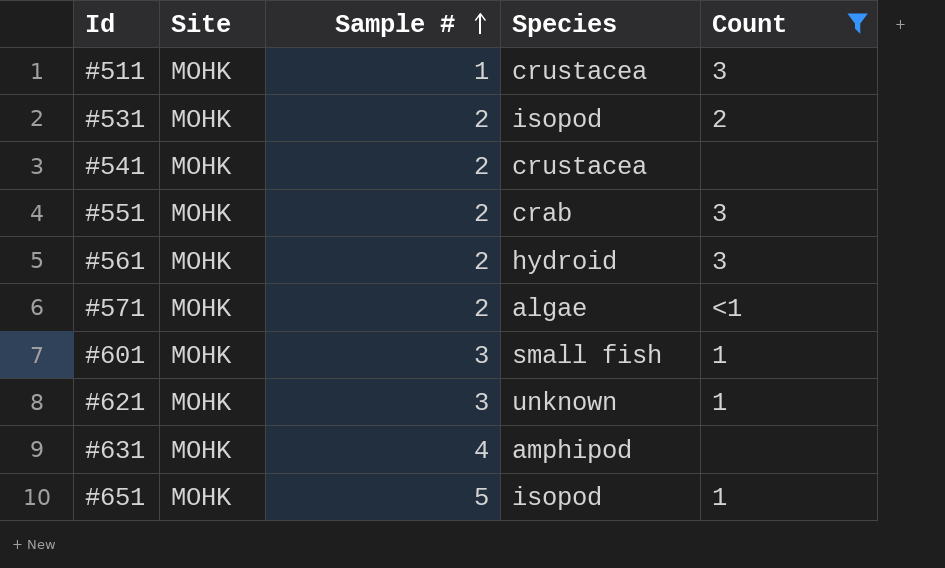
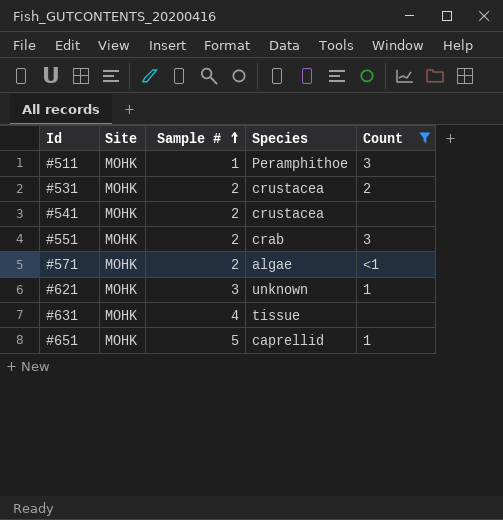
row #561: MOHK | 2 | hydroid | 3 -> none
row #601: MOHK | 3 | small fish | 1 -> none
#511 | Species: crustacea -> Peramphithoe
#531 | Species: isopod -> crustacea
#631 | Species: amphipod -> tissue
#651 | Species: isopod -> caprellid

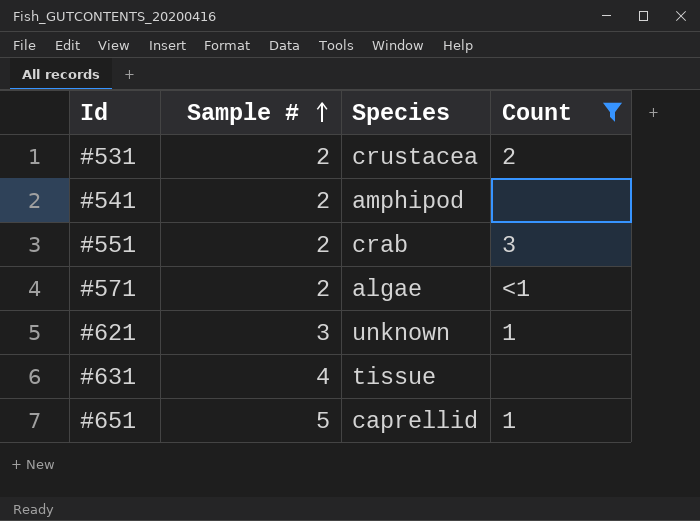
column Site | position: 2 -> none
row #511: MOHK | 1 | Peramphithoe | 3 -> none
#541 | Species: crustacea -> amphipod

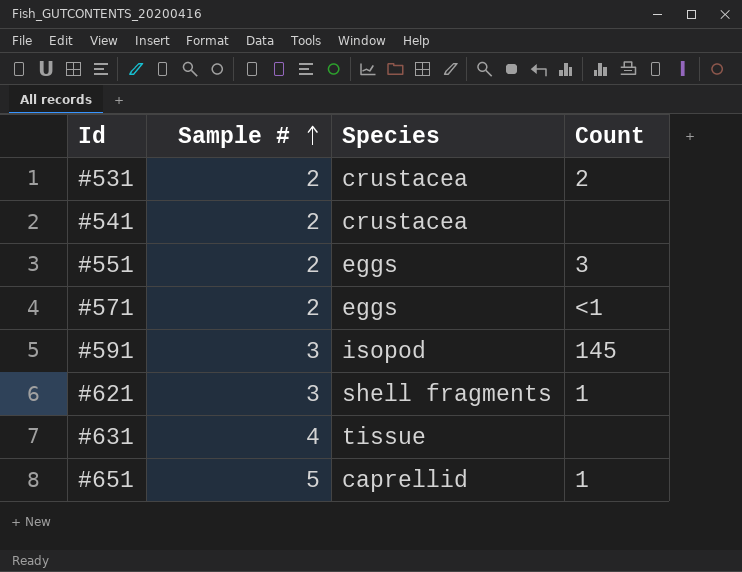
filter: Count != 145 -> none
#541 | Species: amphipod -> crustacea
#551 | Species: crab -> eggs
#571 | Species: algae -> eggs
#621 | Species: unknown -> shell fragments

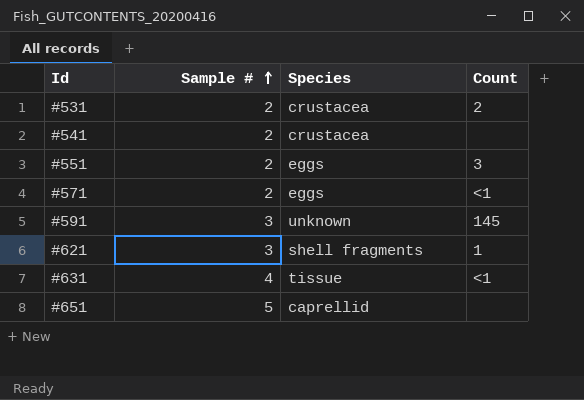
#591 | Species: isopod -> unknown
#631 | Count: none -> <1
#651 | Count: 1 -> none

